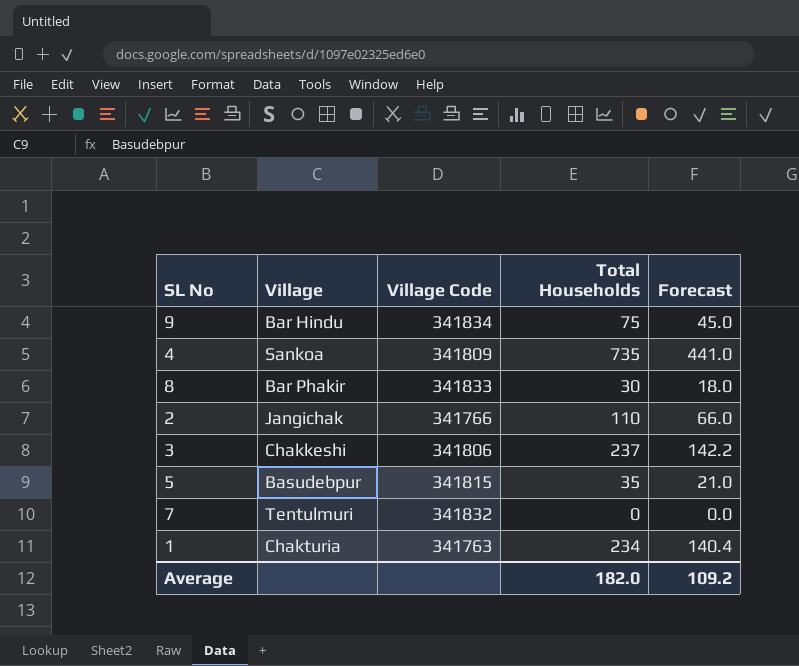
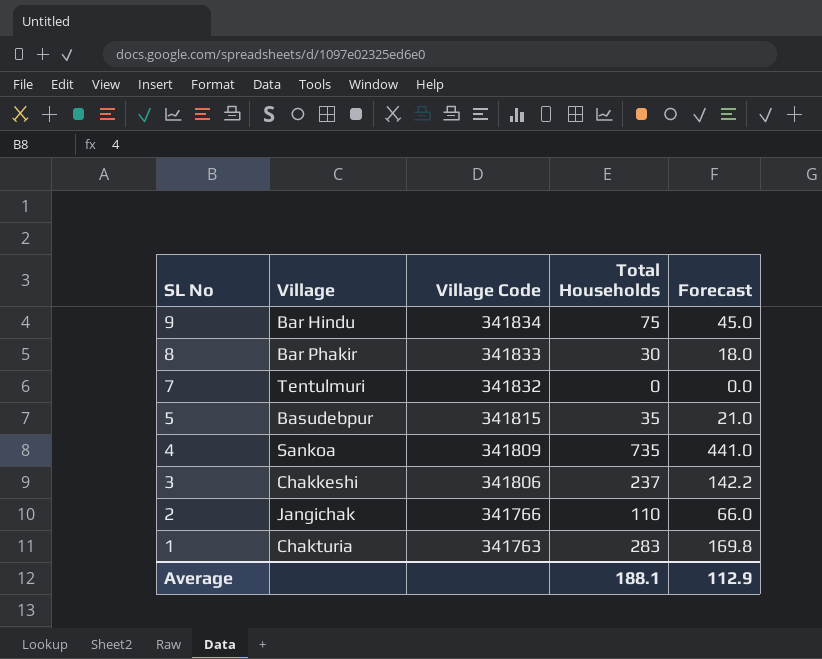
row order: none -> SL No descending
1 | Total Households: 234 -> 283
1 | Forecast: 140.4 -> 169.8
Average | Total Households: 182.0 -> 188.1
Average | Forecast: 109.2 -> 112.9

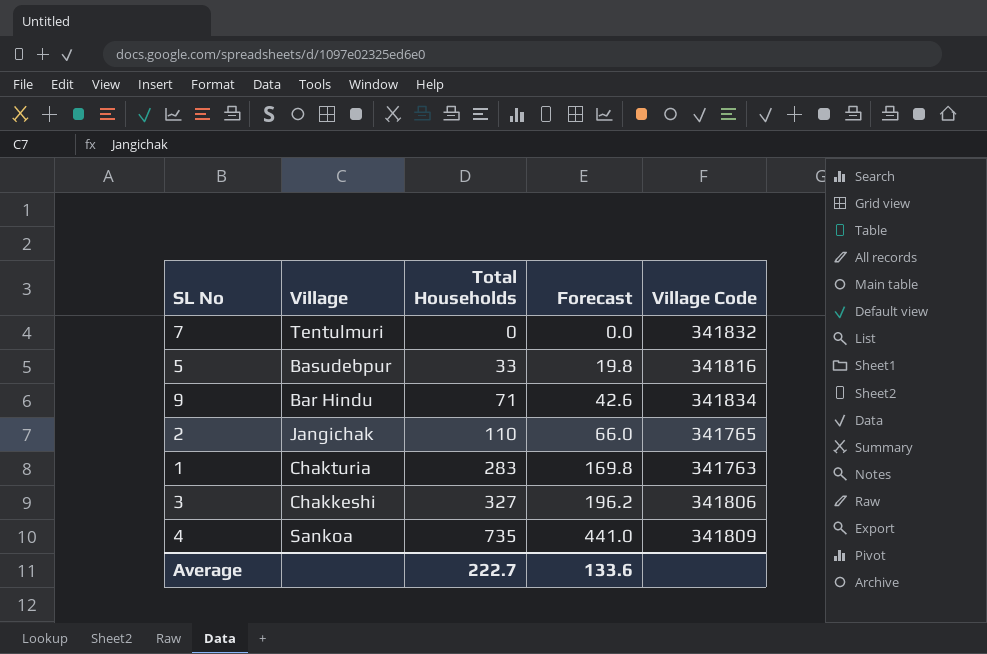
row order: SL No descending -> Total Households ascending
column Village Code | position: 3 -> 5
row 8: Bar Phakir | 341833 | 30 | 18.0 -> none
5 | Total Households: 35 -> 33
5 | Forecast: 21.0 -> 19.8
5 | Village Code: 341815 -> 341816
9 | Total Households: 75 -> 71
9 | Forecast: 45.0 -> 42.6
2 | Village Code: 341766 -> 341765
3 | Total Households: 237 -> 327
3 | Forecast: 142.2 -> 196.2
Average | Total Households: 188.1 -> 222.7
Average | Forecast: 112.9 -> 133.6

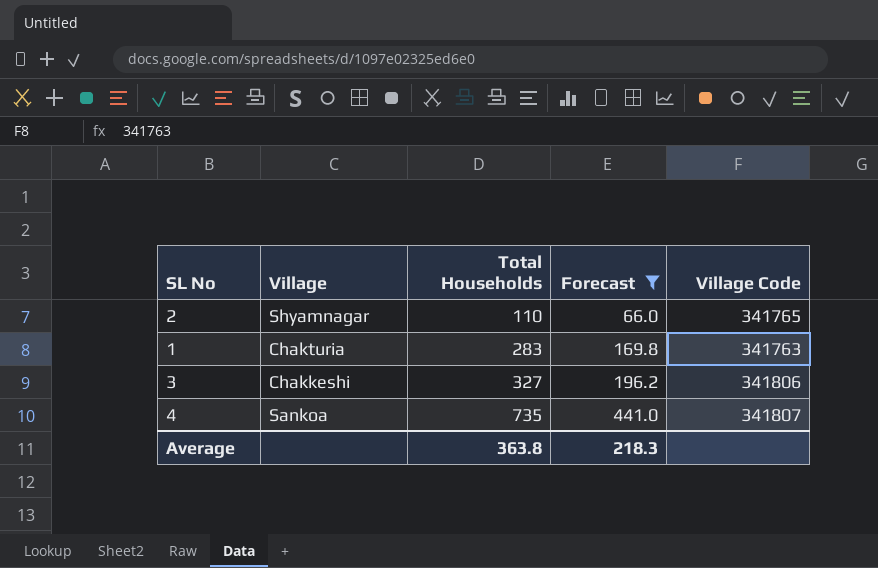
filter: none -> Forecast >= 66.0
2 | Village: Jangichak -> Shyamnagar
4 | Village Code: 341809 -> 341807
Average | Total Households: 222.7 -> 363.8
Average | Forecast: 133.6 -> 218.3

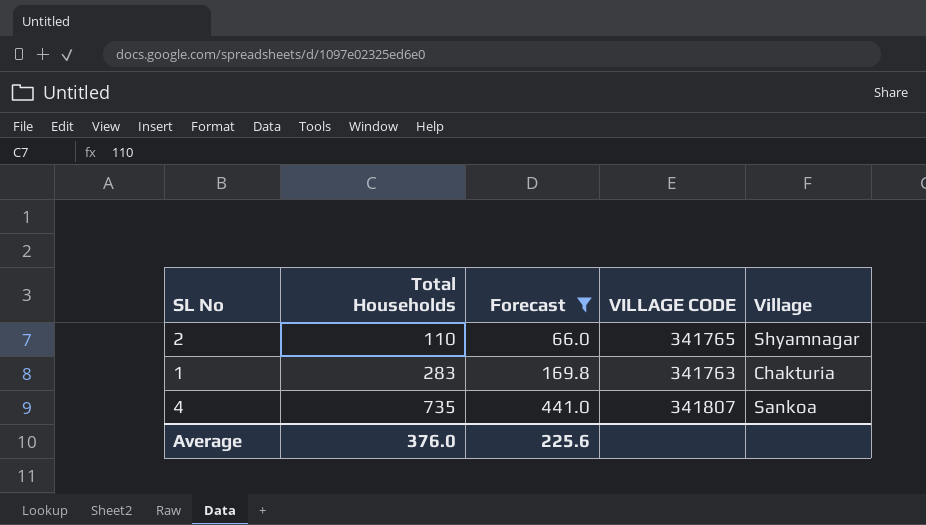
column name: Village Code -> VILLAGE CODE
column Village | position: 2 -> 5
row 3: Chakkeshi | 327 | 196.2 | 341806 -> none
Average | Total Households: 363.8 -> 376.0
Average | Forecast: 218.3 -> 225.6

